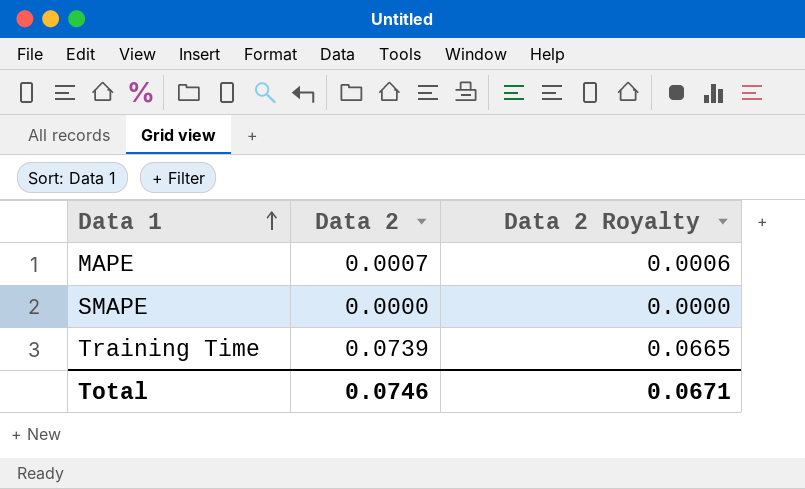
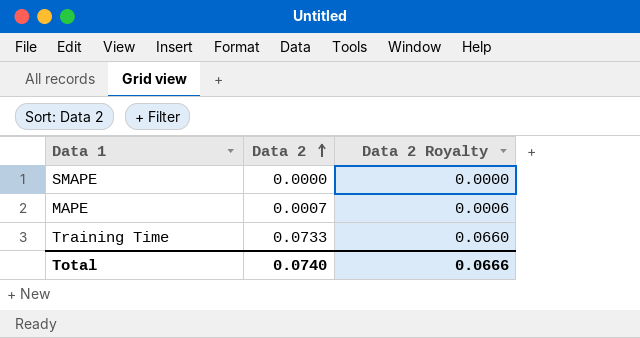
row order: Data 1 ascending -> Data 2 ascending
Training Time | Data 2: 0.0739 -> 0.0733
Training Time | Data 2 Royalty: 0.0665 -> 0.0660
Total | Data 2: 0.0746 -> 0.0740
Total | Data 2 Royalty: 0.0671 -> 0.0666

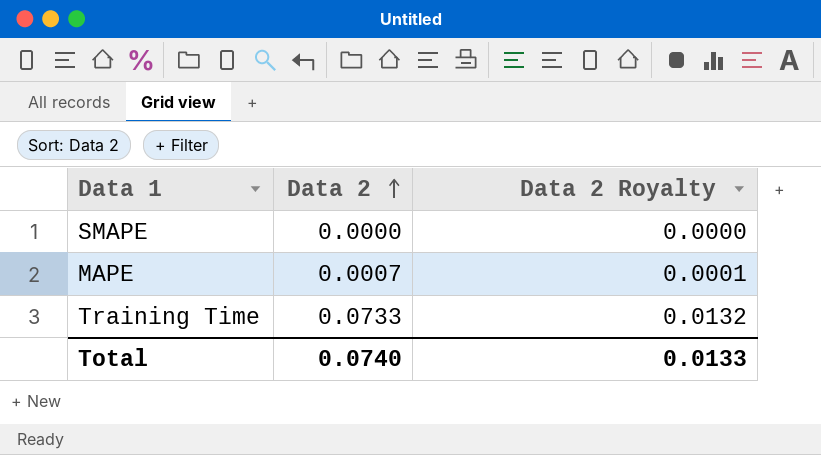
column Data 2 Royalty | formula: [Data 2] * 0.9 -> [Data 2] * 0.18
Total | Data 2 Royalty: 0.0666 -> 0.0133

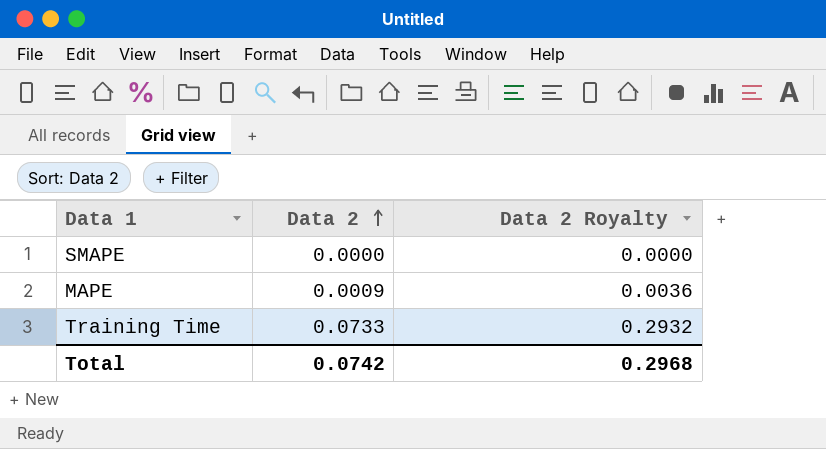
column Data 2 Royalty | formula: [Data 2] * 0.18 -> [Data 2] * 4
MAPE | Data 2: 0.0007 -> 0.0009
Total | Data 2: 0.0740 -> 0.0742
Total | Data 2 Royalty: 0.0133 -> 0.2968

